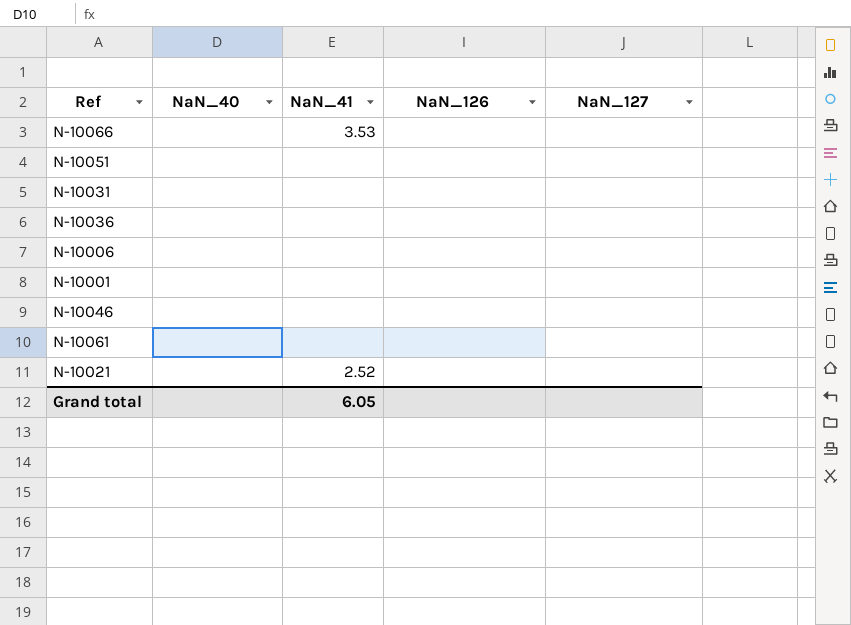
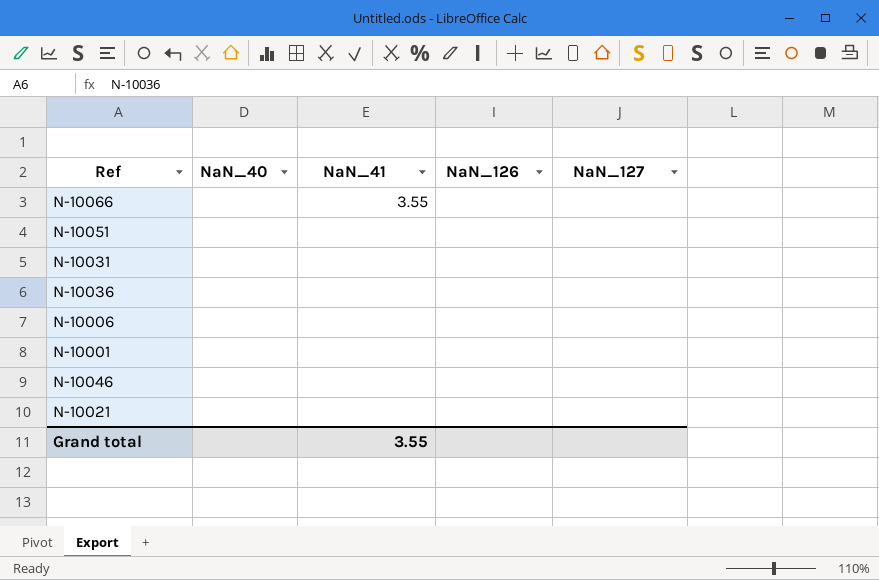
row N-10061: none | none | none | none -> none
N-10066 | NaN_41: 3.53 -> 3.55
N-10021 | NaN_41: 2.52 -> none
Grand total | NaN_41: 6.05 -> 3.55

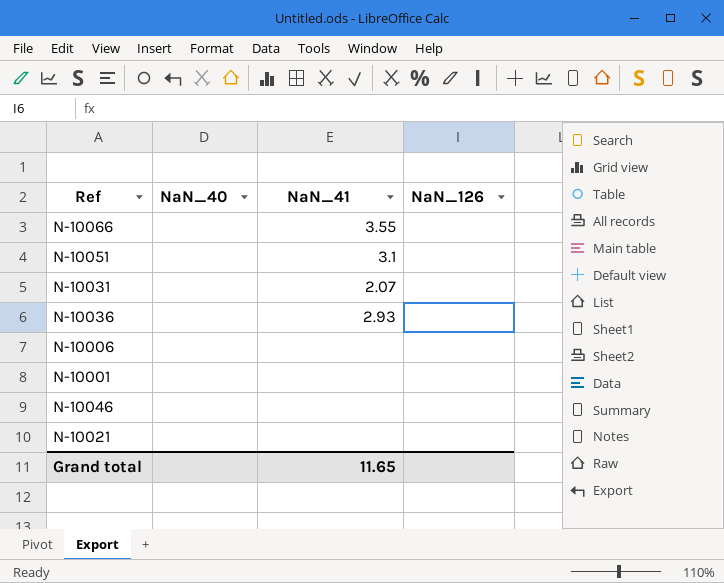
column NaN_127 | position: 5 -> none
N-10051 | NaN_41: none -> 3.1
N-10031 | NaN_41: none -> 2.07
N-10036 | NaN_41: none -> 2.93
Grand total | NaN_41: 3.55 -> 11.65

